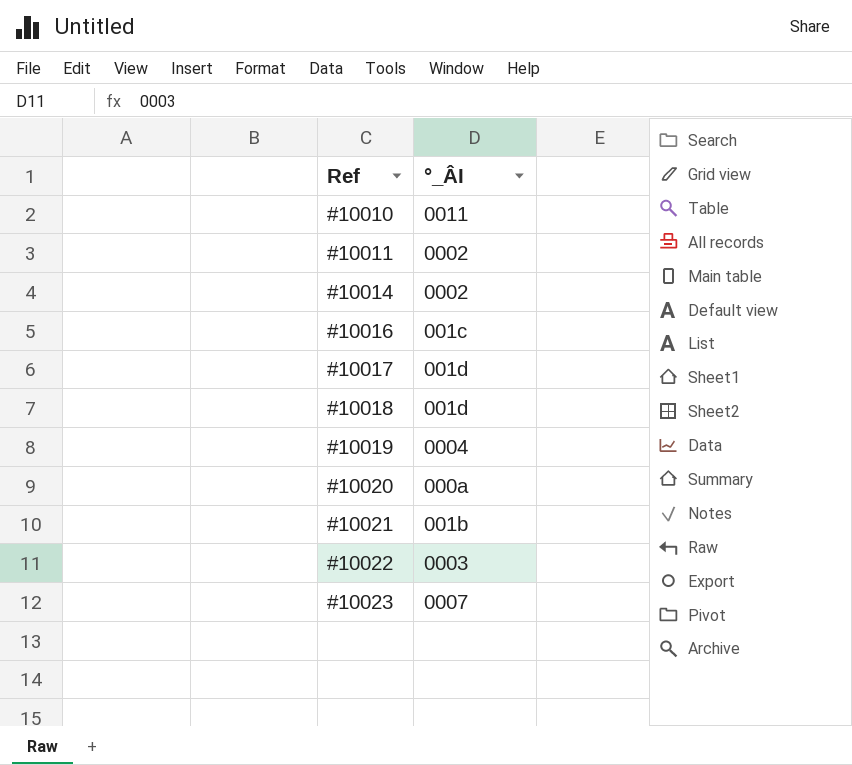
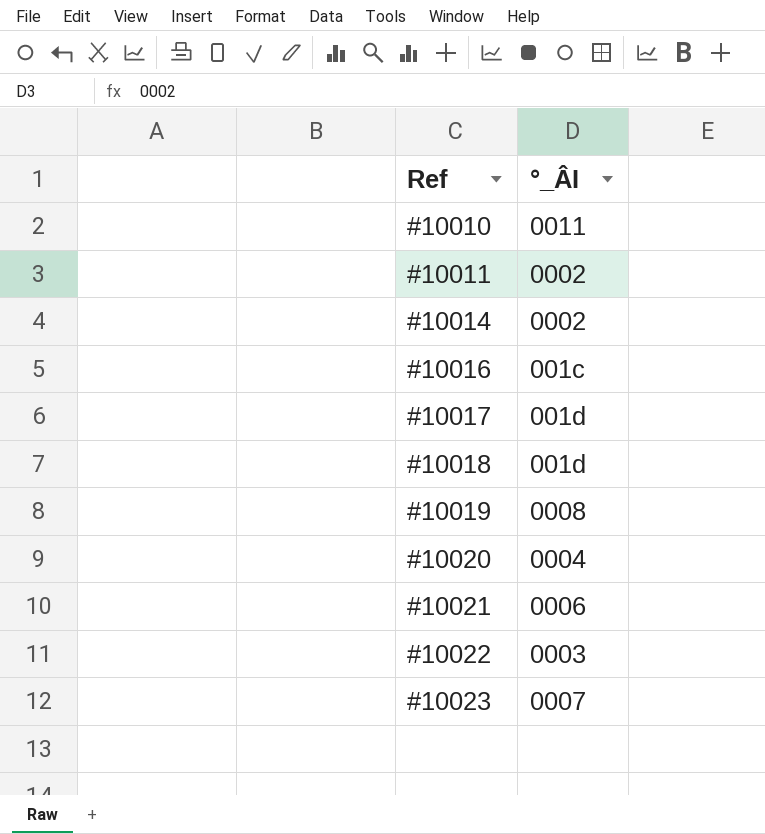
#10019 | °_ÂI: 0004 -> 0008
#10020 | °_ÂI: 000a -> 0004
#10021 | °_ÂI: 001b -> 0006

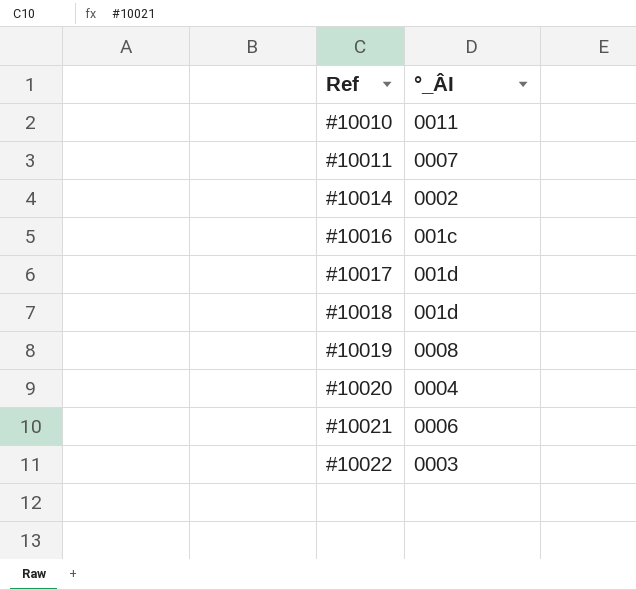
row #10023: 0007 -> none
#10011 | °_ÂI: 0002 -> 0007

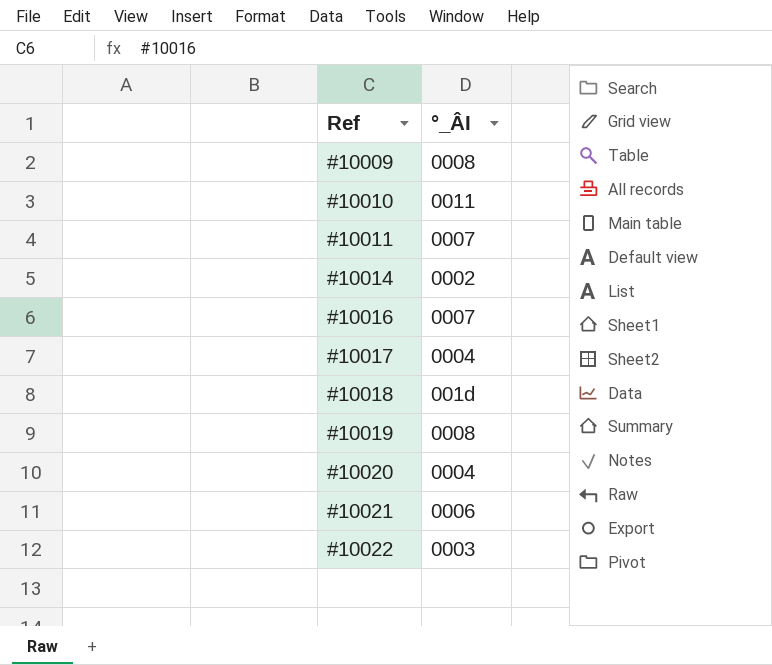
row #10009: none -> 0008
#10016 | °_ÂI: 001c -> 0007
#10017 | °_ÂI: 001d -> 0004

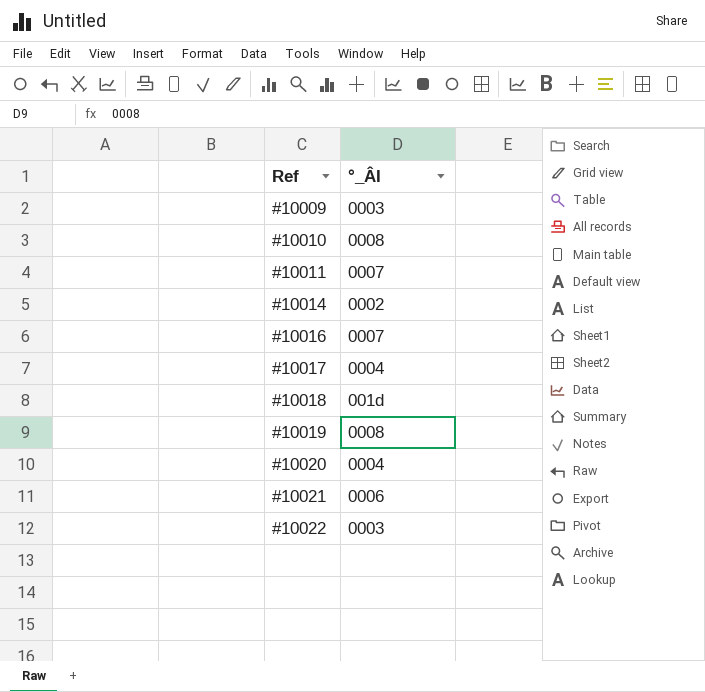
#10009 | °_ÂI: 0008 -> 0003
#10010 | °_ÂI: 0011 -> 0008

